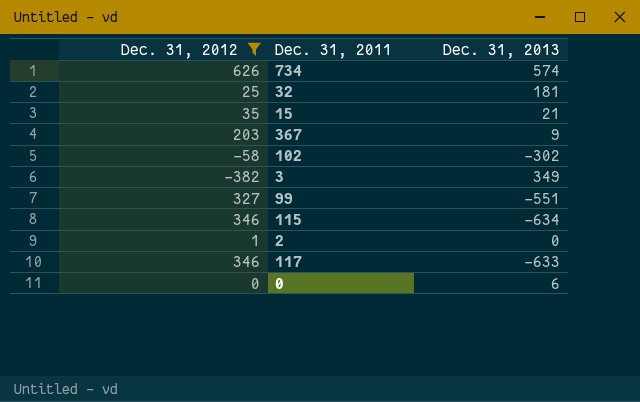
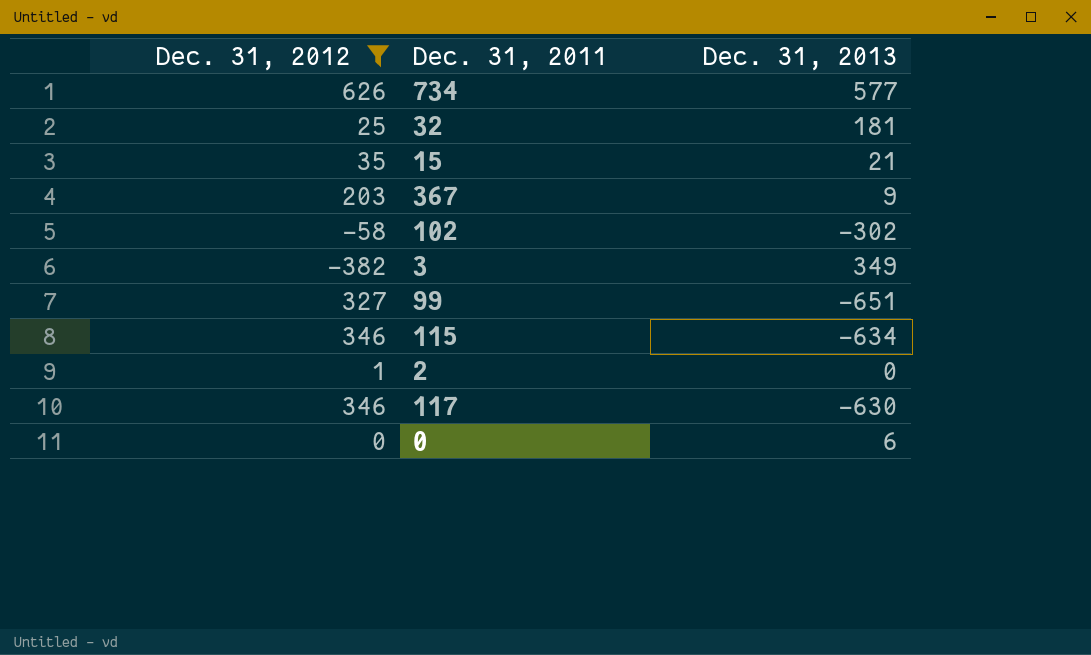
734 | Dec. 31, 2013: 574 -> 577
99 | Dec. 31, 2013: -551 -> -651
117 | Dec. 31, 2013: -633 -> -630

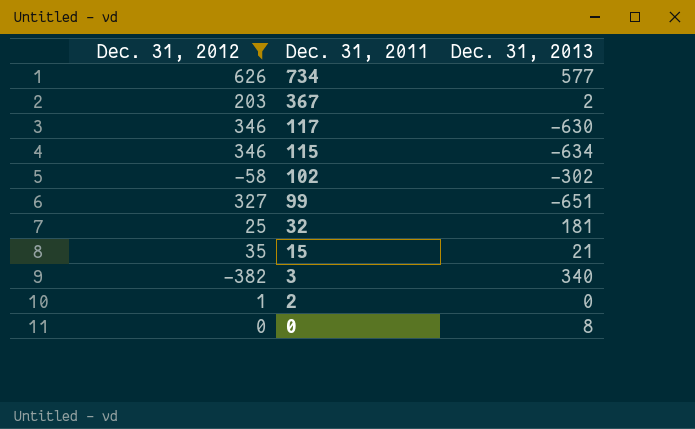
row order: none -> Dec. 31, 2011 descending
367 | Dec. 31, 2013: 9 -> 2
3 | Dec. 31, 2013: 349 -> 340
0 | Dec. 31, 2013: 6 -> 8

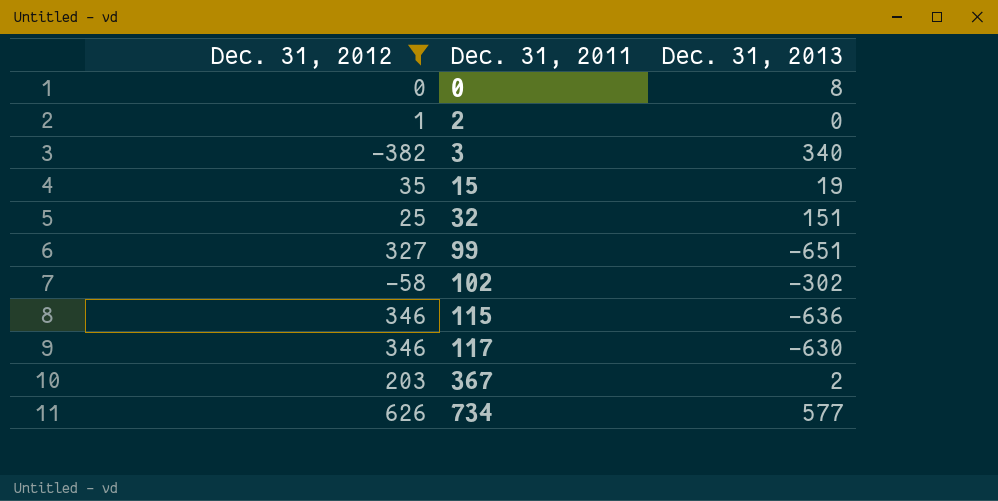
row order: Dec. 31, 2011 descending -> Dec. 31, 2011 ascending
15 | Dec. 31, 2013: 21 -> 19
32 | Dec. 31, 2013: 181 -> 151
115 | Dec. 31, 2013: -634 -> -636

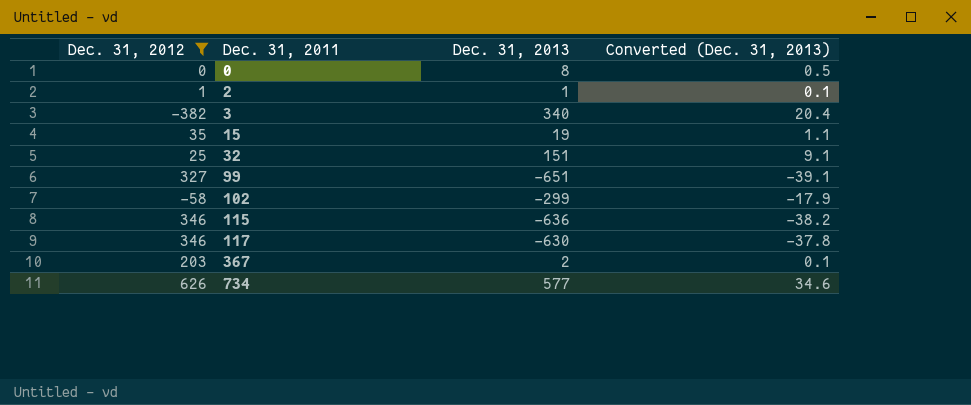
column Converted (Dec. 31, 2013) | formula: none -> [Dec. 31, 2013] * 0.06
2 | Dec. 31, 2013: 0 -> 1
102 | Dec. 31, 2013: -302 -> -299

